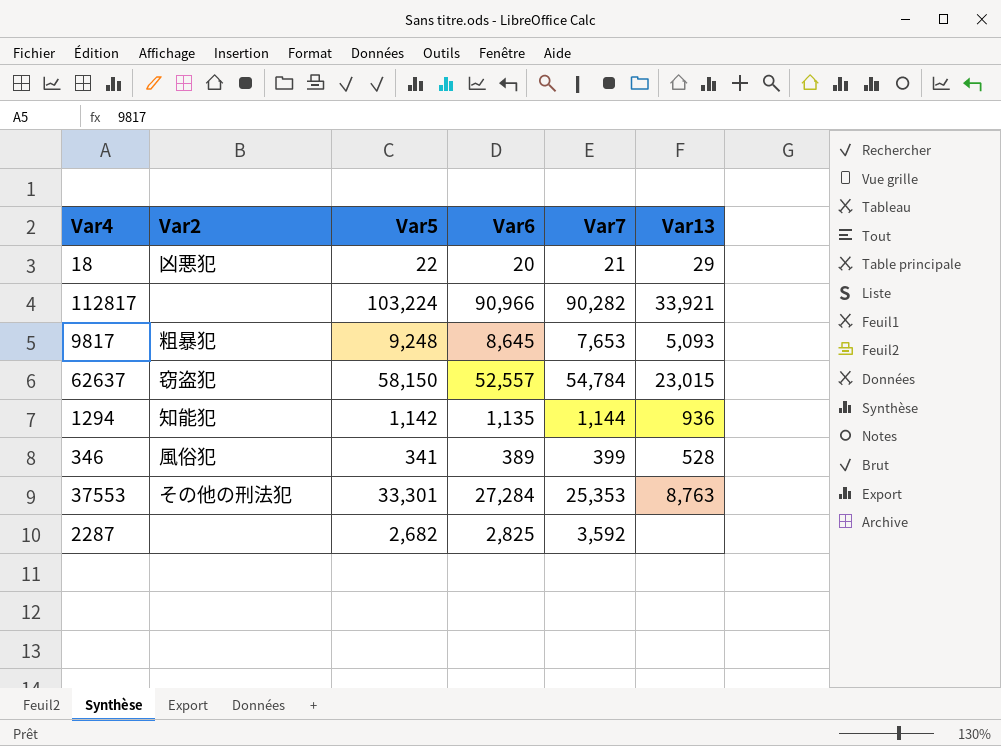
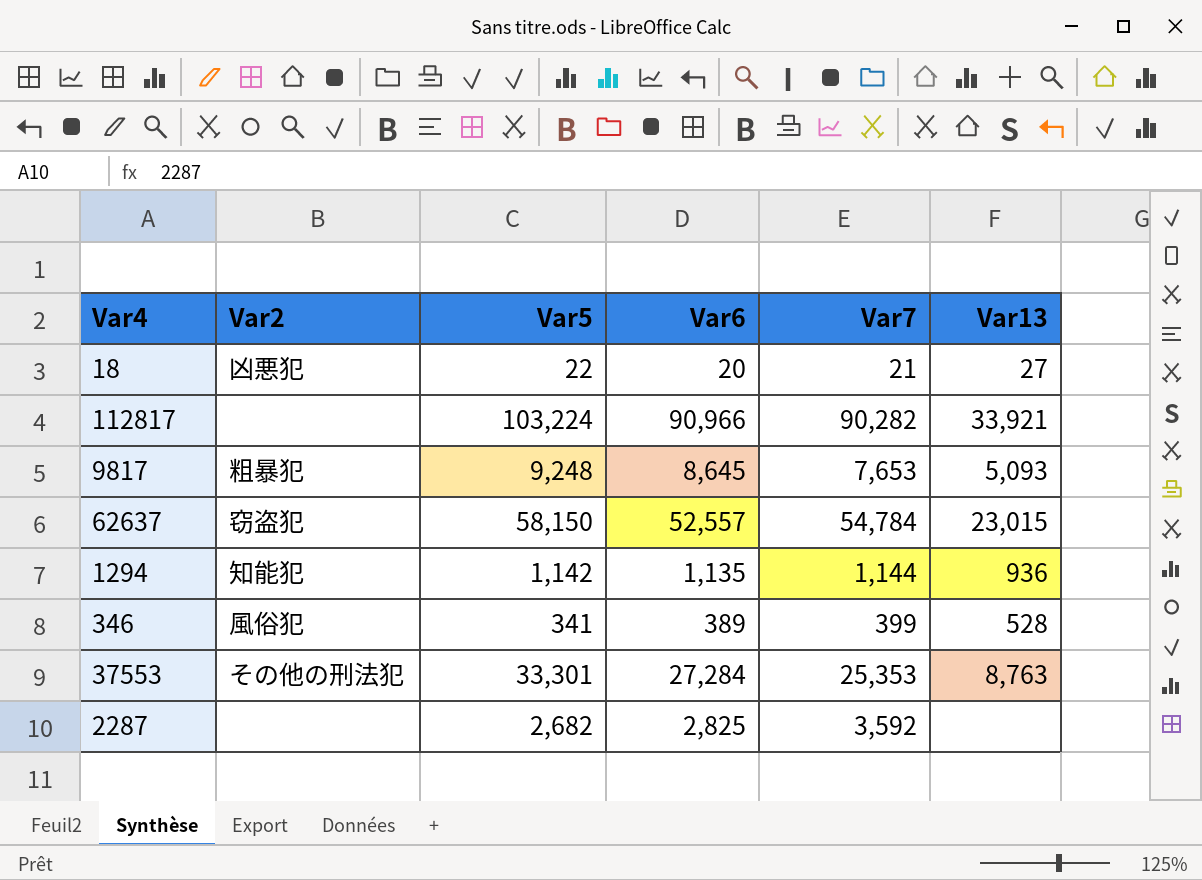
18 | Var13: 29 -> 27

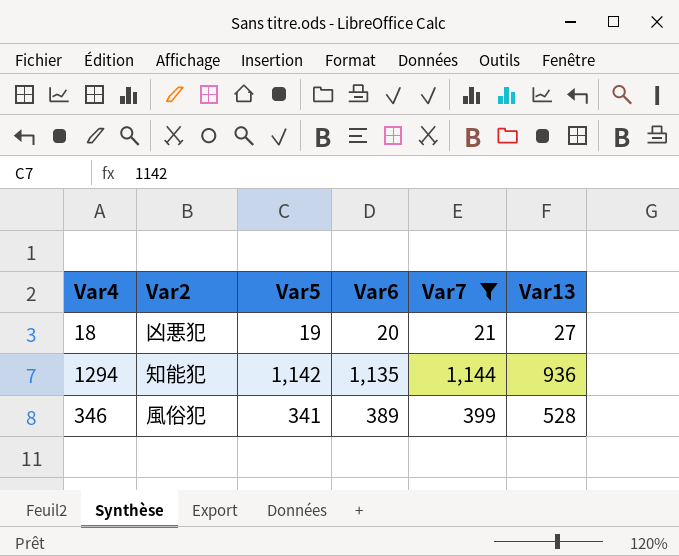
filter: none -> Var7 <= 1,144
18 | Var5: 22 -> 19

